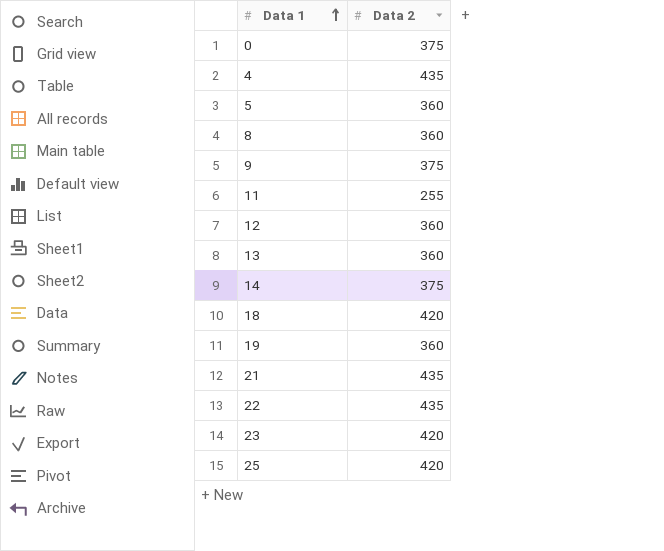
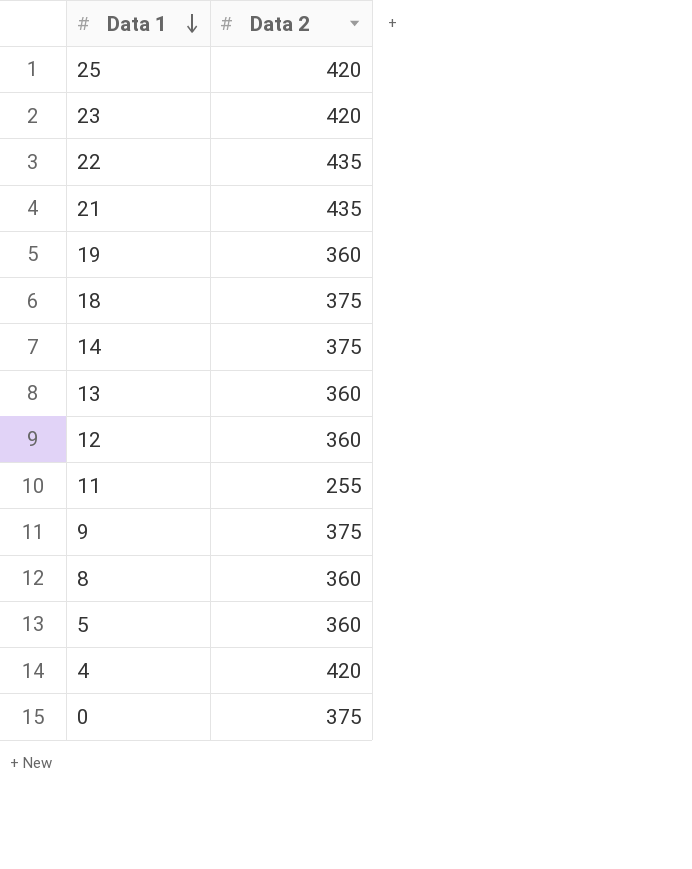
row order: Data 1 ascending -> Data 1 descending
18 | Data 2: 420 -> 375
4 | Data 2: 435 -> 420

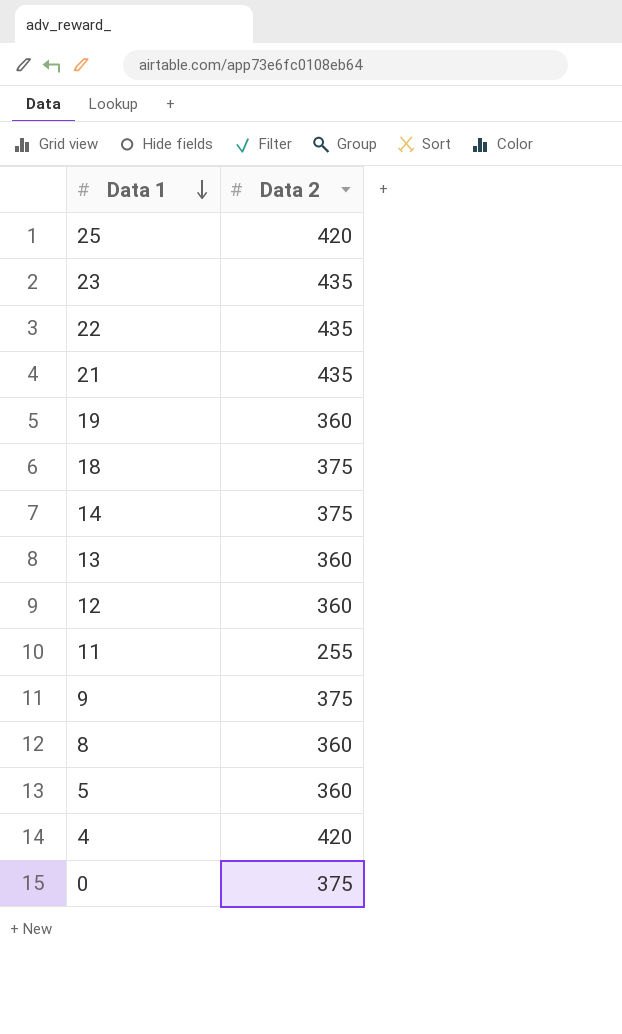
23 | Data 2: 420 -> 435

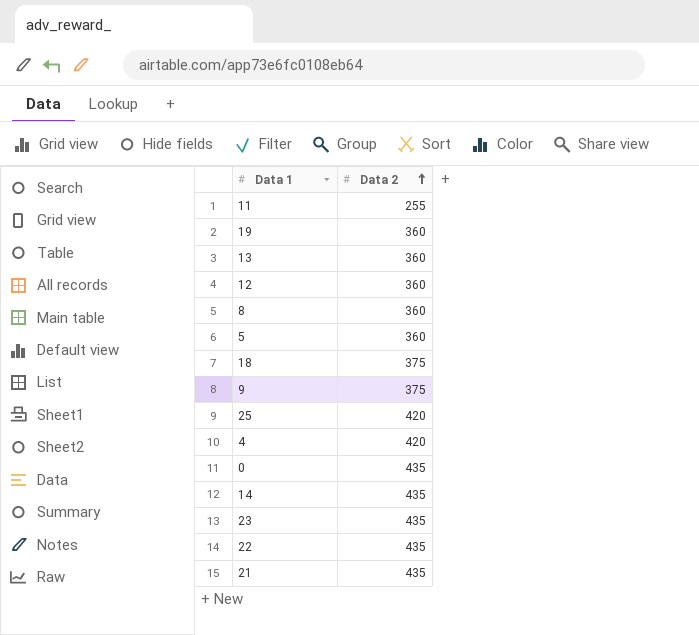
row order: Data 1 descending -> Data 2 ascending
0 | Data 2: 375 -> 435
14 | Data 2: 375 -> 435

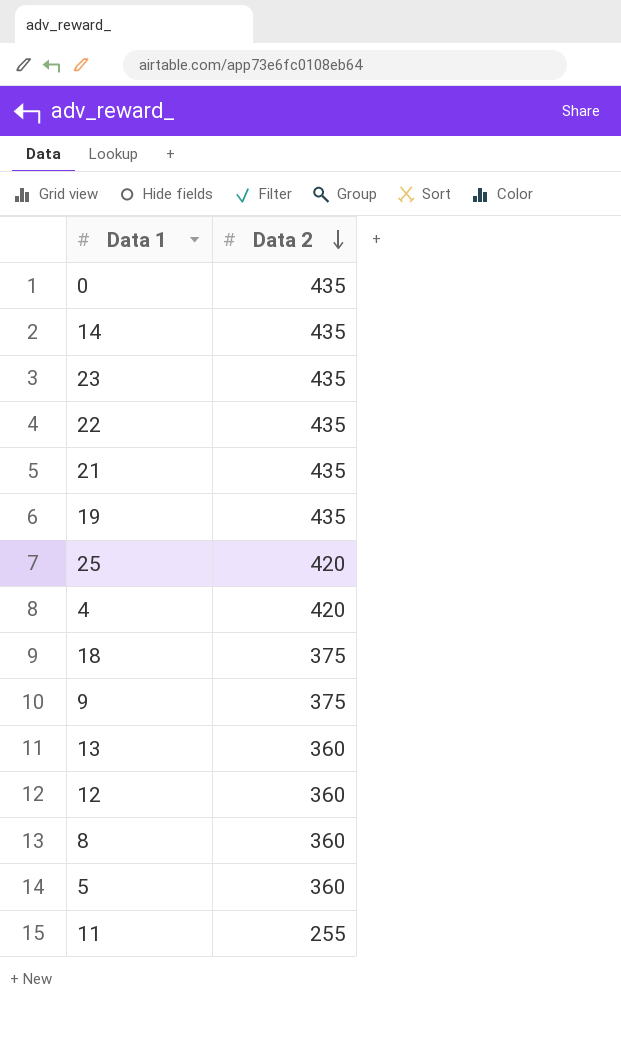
row order: Data 2 ascending -> Data 2 descending
19 | Data 2: 360 -> 435

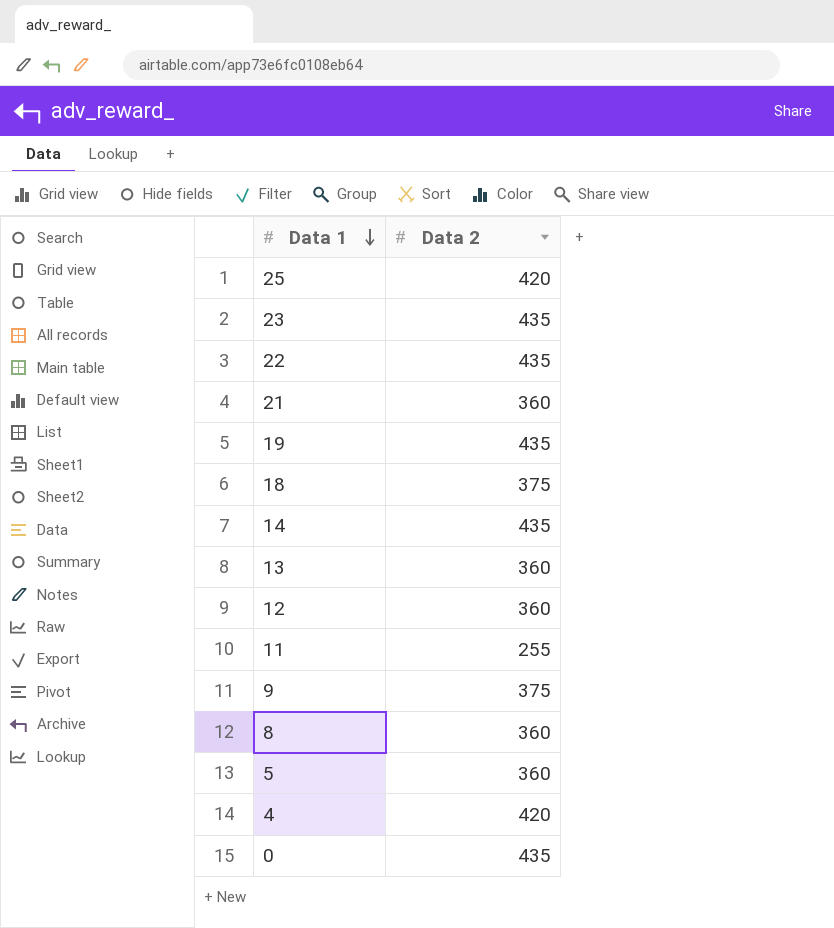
row order: Data 2 descending -> Data 1 descending
21 | Data 2: 435 -> 360

